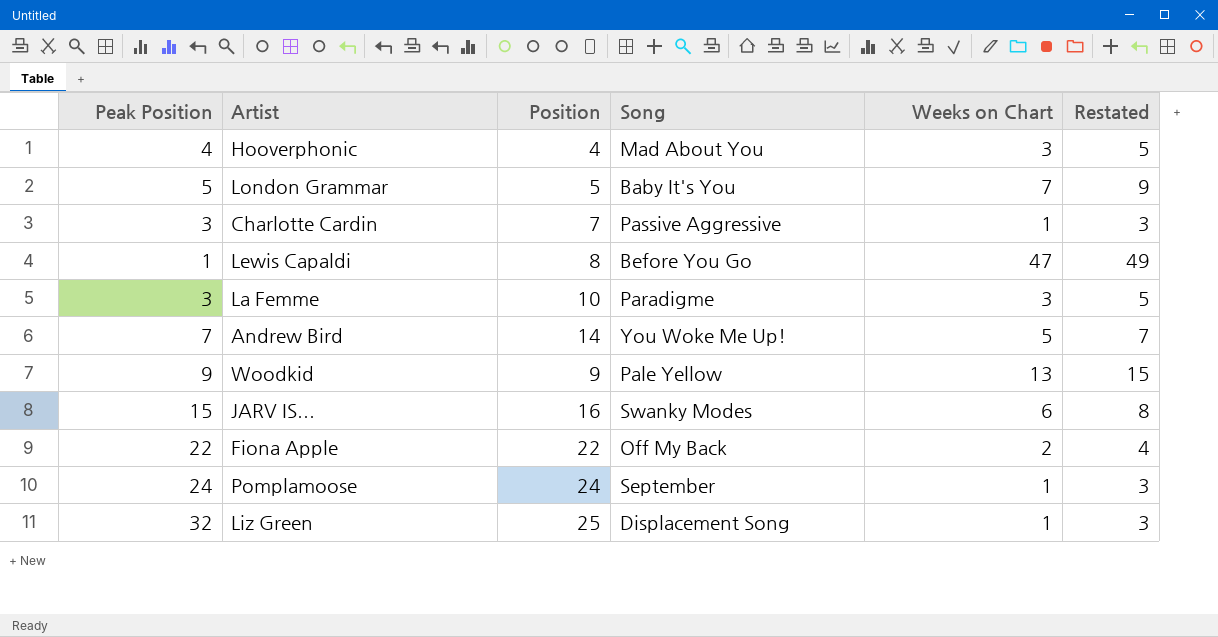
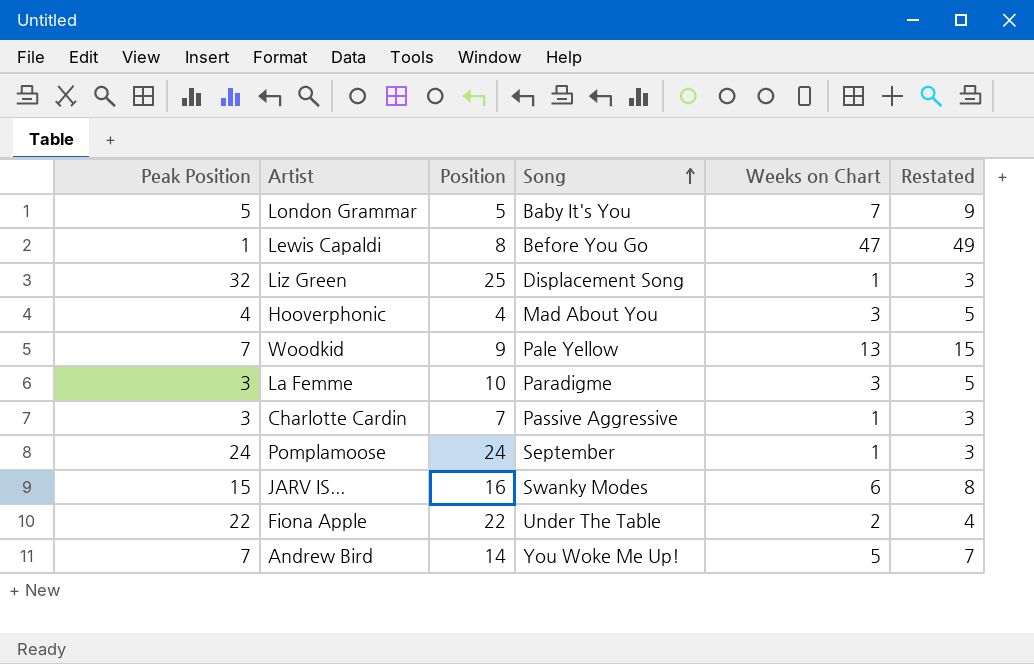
row order: none -> Song ascending
Woodkid | Peak Position: 9 -> 7
Fiona Apple | Song: Off My Back -> Under The Table

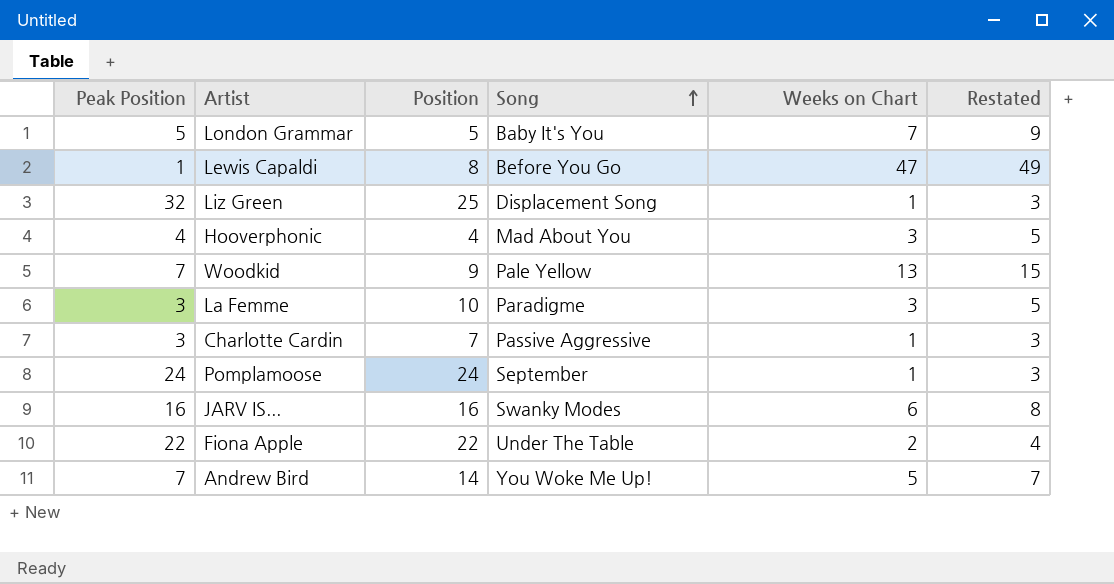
JARV IS... | Peak Position: 15 -> 16

